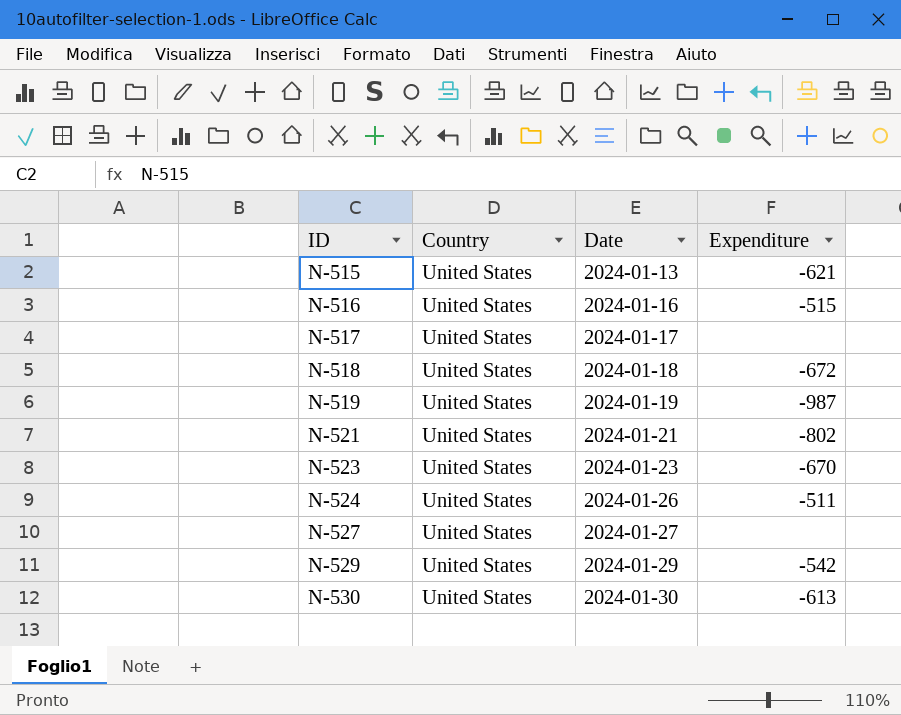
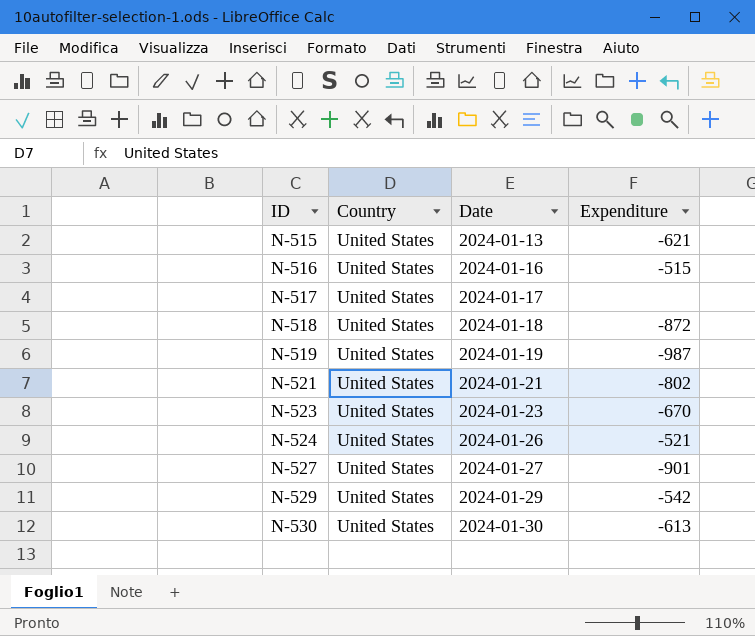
N-518 | Expenditure: -672 -> -872
N-524 | Expenditure: -511 -> -521
N-527 | Expenditure: none -> -901

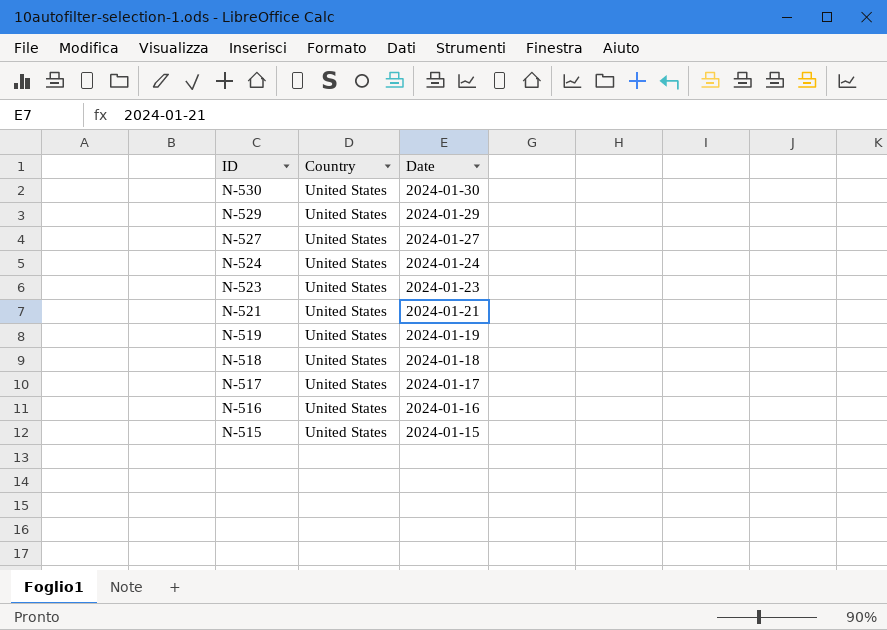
row order: ID ascending -> ID descending
column Expenditure | position: 4 -> none
N-524 | Date: 2024-01-26 -> 2024-01-24
N-515 | Date: 2024-01-13 -> 2024-01-15

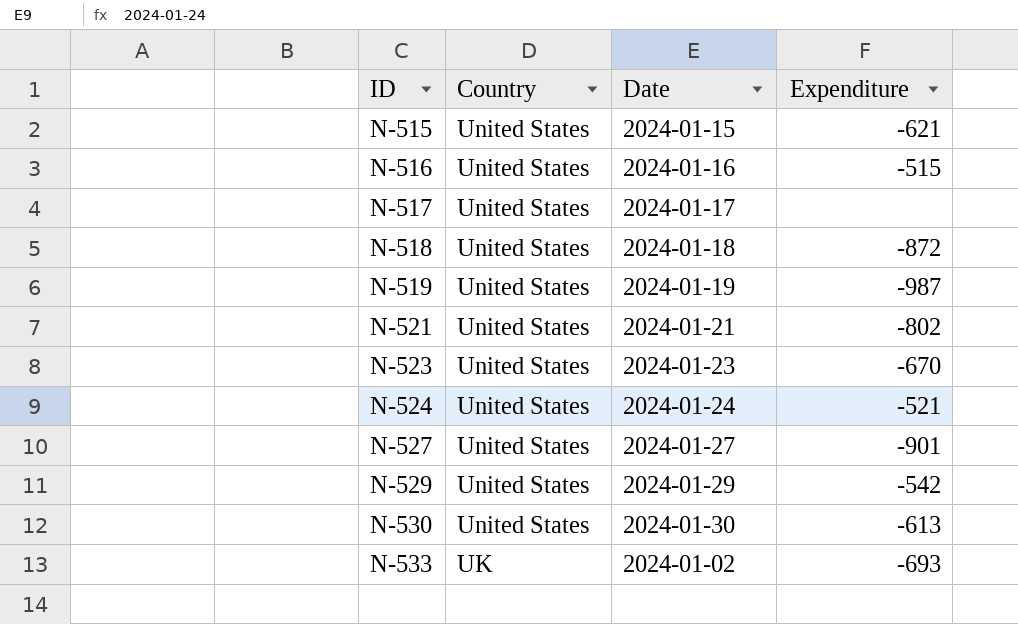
row order: ID descending -> ID ascending
column Expenditure | position: none -> 4
row N-533: none -> UK | 2024-01-02 | -693

